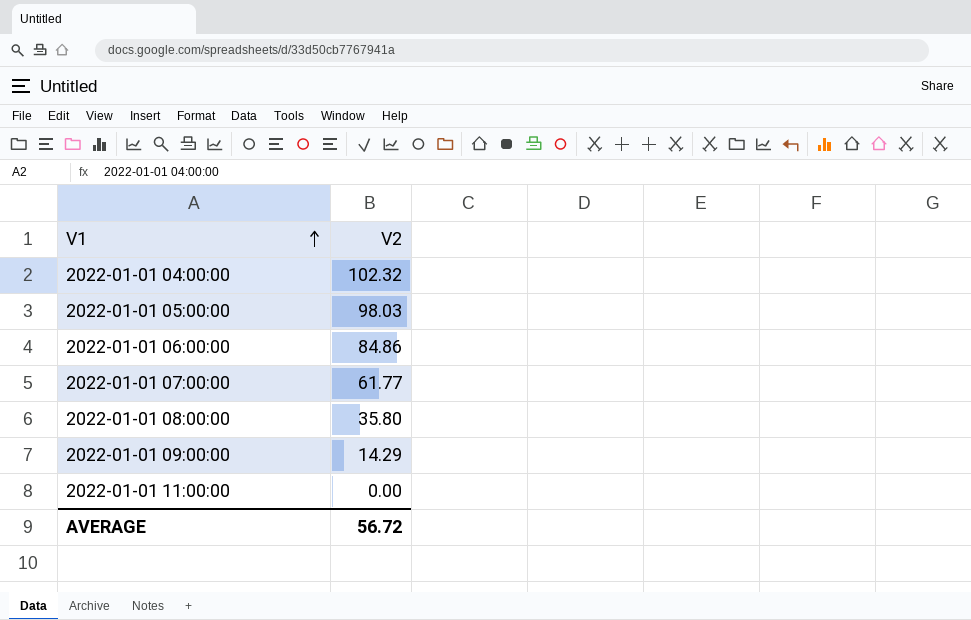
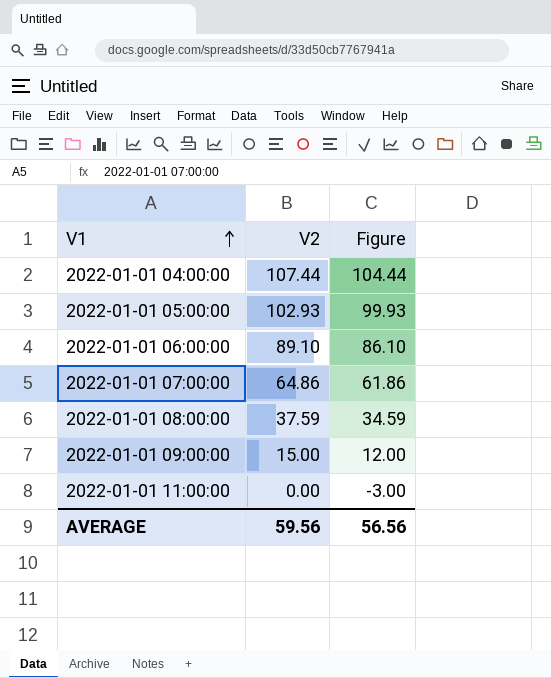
column Figure | formula: none -> [V2] - 3
2022-01-01 04:00:00 | V2: 102.32 -> 107.44
2022-01-01 05:00:00 | V2: 98.03 -> 102.93
2022-01-01 06:00:00 | V2: 84.86 -> 89.10
2022-01-01 07:00:00 | V2: 61.77 -> 64.86
2022-01-01 08:00:00 | V2: 35.80 -> 37.59
2022-01-01 09:00:00 | V2: 14.29 -> 15.00
AVERAGE | V2: 56.72 -> 59.56

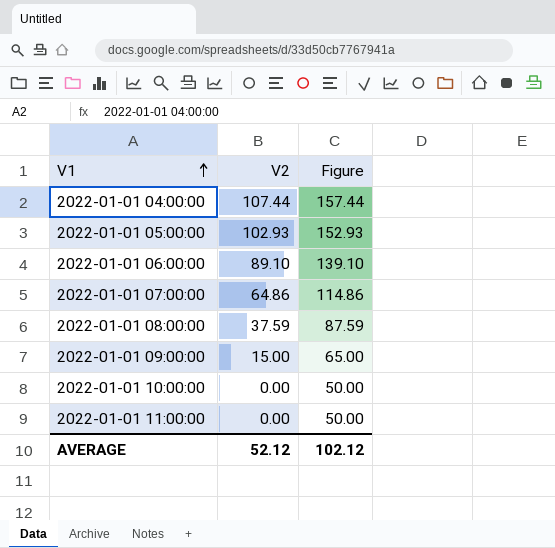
column Figure | formula: [V2] - 3 -> [V2] + 50
row 2022-01-01 10:00:00: none -> 0.00 | 50.00
AVERAGE | V2: 59.56 -> 52.12
AVERAGE | Figure: 56.56 -> 102.12

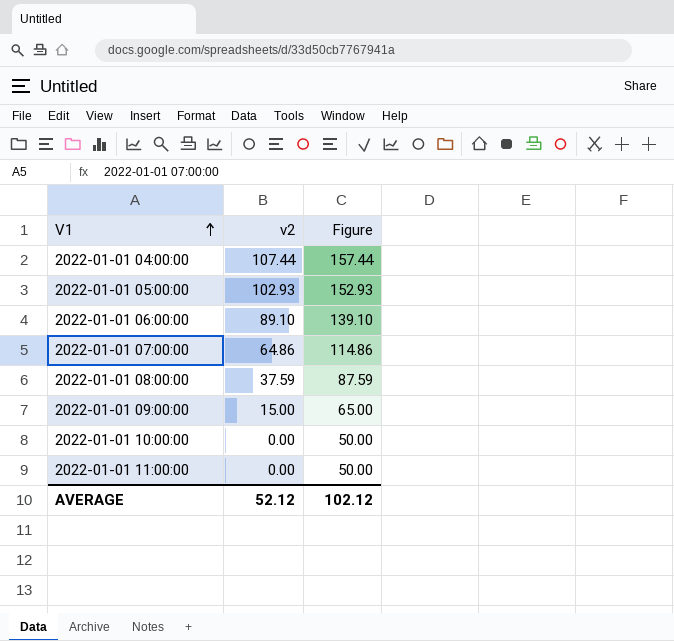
column name: V2 -> v2

